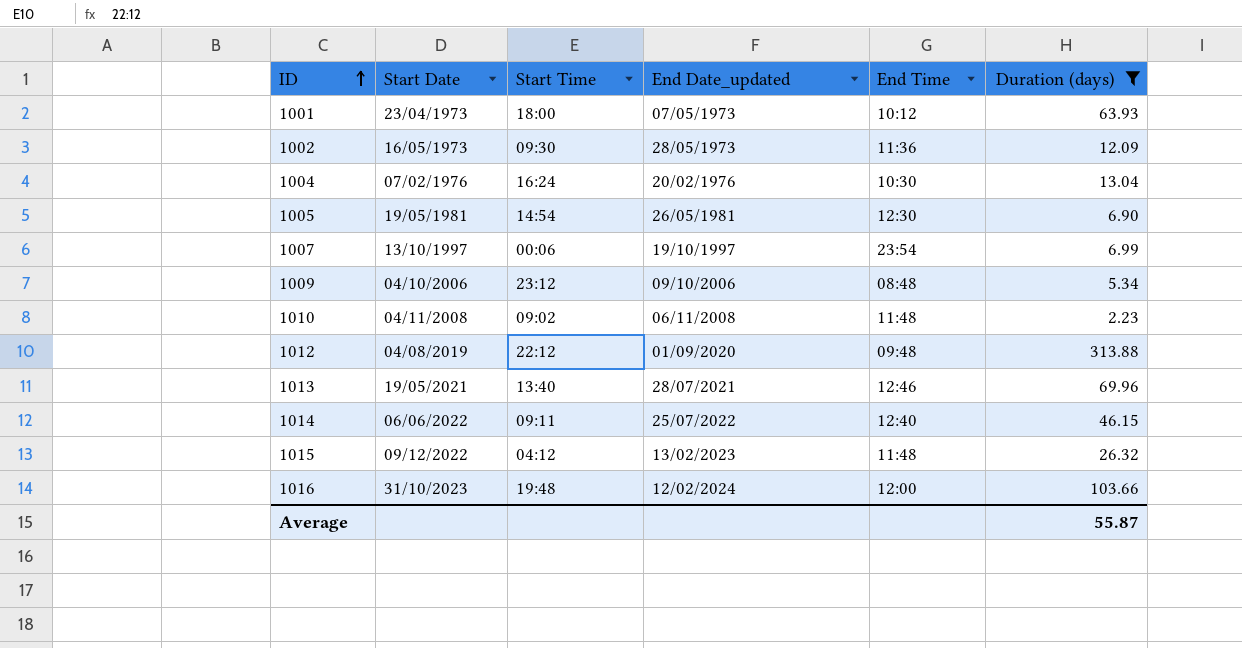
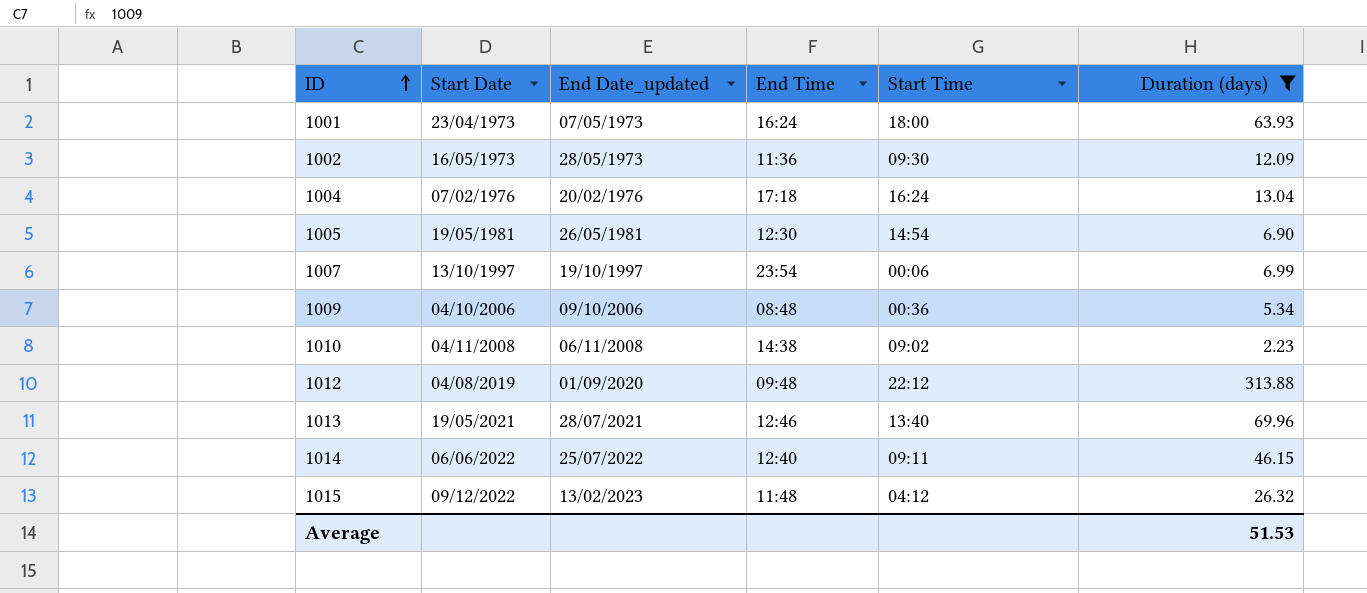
column Start Time | position: 3 -> 5
row 1016: 31/10/2023 | 19:48 | 12/02/2024 | 12:00 | 103.66 -> none
1001 | End Time: 10:12 -> 16:24
1004 | End Time: 10:30 -> 17:18
1009 | Start Time: 23:12 -> 00:36
1010 | End Time: 11:48 -> 14:38
Average | Duration (days): 55.87 -> 51.53

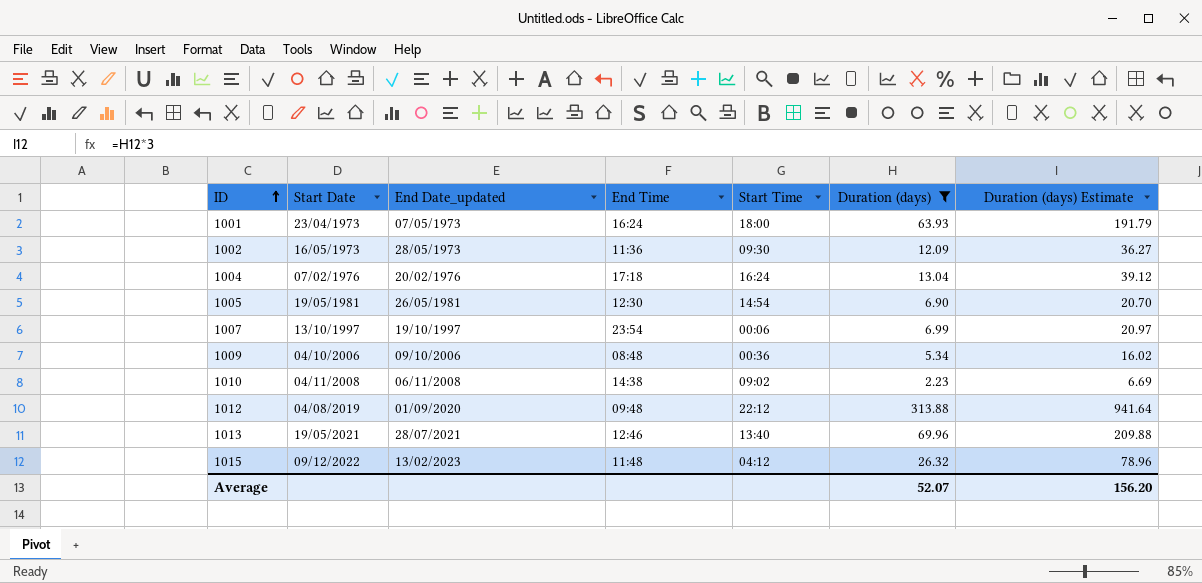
column Duration (days) Estimate | formula: none -> [Duration (days)] * 3
row 1014: 06/06/2022 | 25/07/2022 | 12:40 | 09:11 | 46.15 -> none
Average | Duration (days): 51.53 -> 52.07

